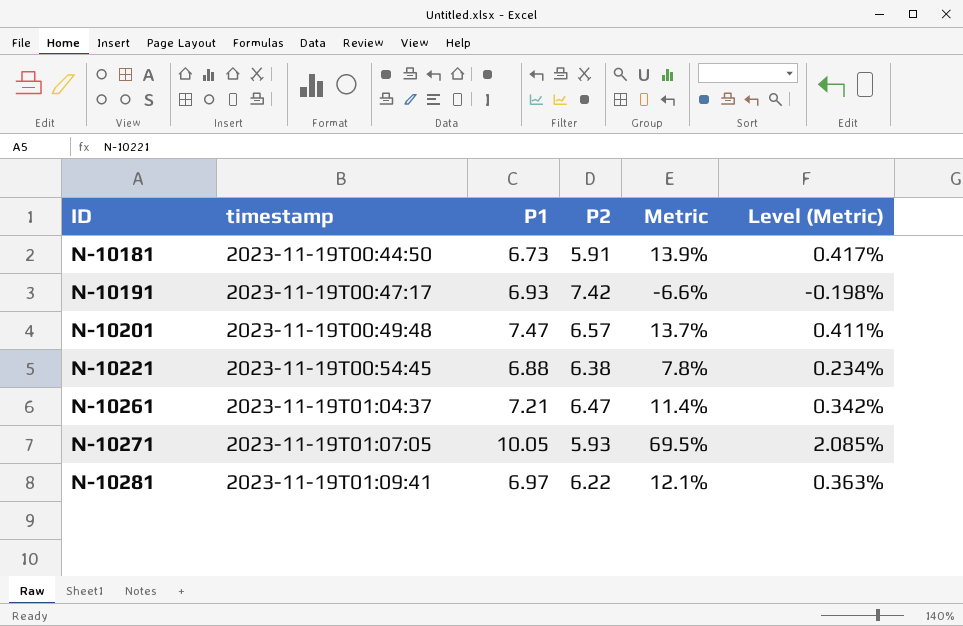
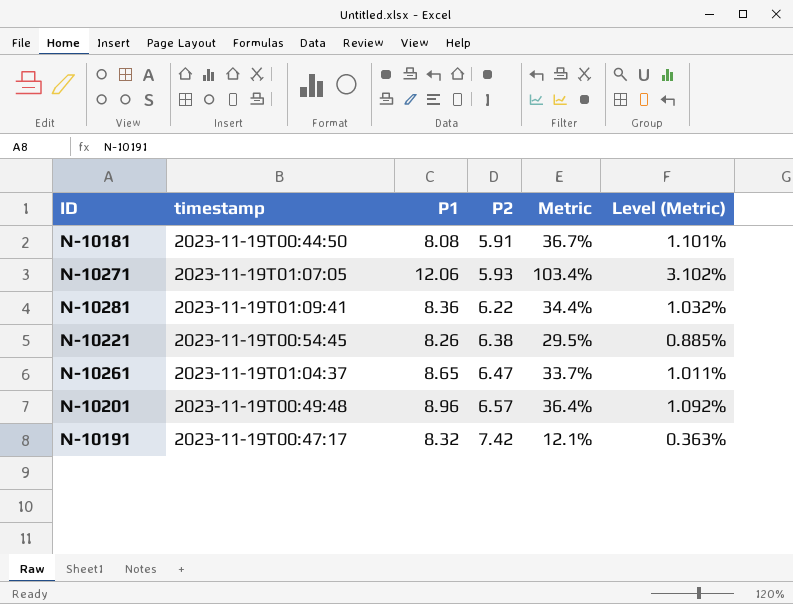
row order: ID ascending -> P2 ascending
N-10181 | P1: 6.73 -> 8.08
N-10181 | Metric: 13.9% -> 36.7%
N-10181 | Level (Metric): 0.417% -> 1.101%
N-10271 | P1: 10.05 -> 12.06
N-10271 | Metric: 69.5% -> 103.4%
N-10271 | Level (Metric): 2.085% -> 3.102%
N-10281 | P1: 6.97 -> 8.36
N-10281 | Metric: 12.1% -> 34.4%
N-10281 | Level (Metric): 0.363% -> 1.032%
N-10221 | P1: 6.88 -> 8.26
N-10221 | Metric: 7.8% -> 29.5%
N-10221 | Level (Metric): 0.234% -> 0.885%
N-10261 | P1: 7.21 -> 8.65
N-10261 | Metric: 11.4% -> 33.7%
N-10261 | Level (Metric): 0.342% -> 1.011%
N-10201 | P1: 7.47 -> 8.96
N-10201 | Metric: 13.7% -> 36.4%
N-10201 | Level (Metric): 0.411% -> 1.092%
N-10191 | P1: 6.93 -> 8.32
N-10191 | Metric: -6.6% -> 12.1%
N-10191 | Level (Metric): -0.198% -> 0.363%

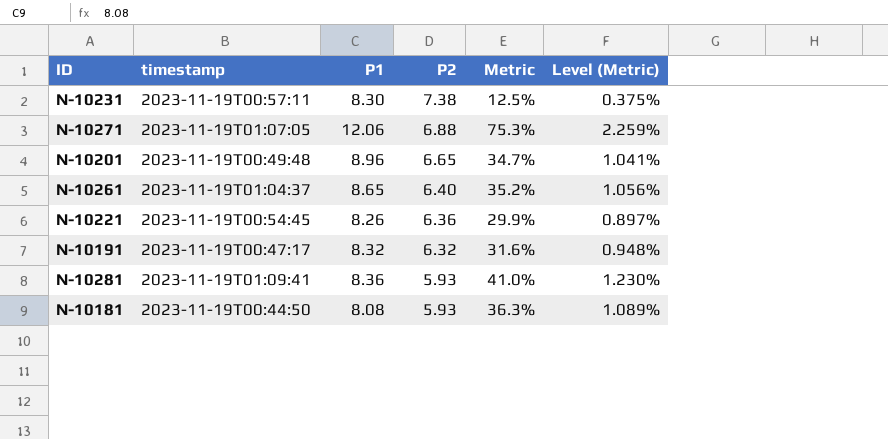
row order: P2 ascending -> P2 descending
row N-10231: none -> 2023-11-19T00:57:11 | 8.30 | 7.38 | 12.5% | 0.375%
N-10271 | P2: 5.93 -> 6.88
N-10271 | Metric: 103.4% -> 75.3%
N-10271 | Level (Metric): 3.102% -> 2.259%
N-10201 | P2: 6.57 -> 6.65
N-10201 | Metric: 36.4% -> 34.7%
N-10201 | Level (Metric): 1.092% -> 1.041%
N-10261 | P2: 6.47 -> 6.40
N-10261 | Metric: 33.7% -> 35.2%
N-10261 | Level (Metric): 1.011% -> 1.056%
N-10221 | P2: 6.38 -> 6.36
N-10221 | Metric: 29.5% -> 29.9%
N-10221 | Level (Metric): 0.885% -> 0.897%
N-10191 | P2: 7.42 -> 6.32
N-10191 | Metric: 12.1% -> 31.6%
N-10191 | Level (Metric): 0.363% -> 0.948%
N-10281 | P2: 6.22 -> 5.93
N-10281 | Metric: 34.4% -> 41.0%
N-10281 | Level (Metric): 1.032% -> 1.230%
N-10181 | P2: 5.91 -> 5.93
N-10181 | Metric: 36.7% -> 36.3%
N-10181 | Level (Metric): 1.101% -> 1.089%

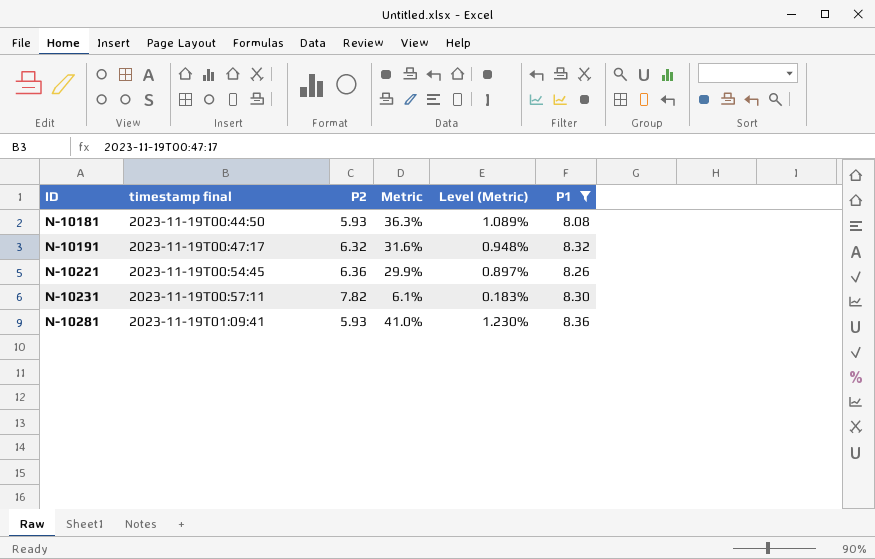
filter: none -> P1 <= 8.36
row order: P2 descending -> ID ascending
column name: timestamp -> timestamp final
column P1 | position: 3 -> 6
N-10231 | P2: 7.38 -> 7.82
N-10231 | Metric: 12.5% -> 6.1%
N-10231 | Level (Metric): 0.375% -> 0.183%

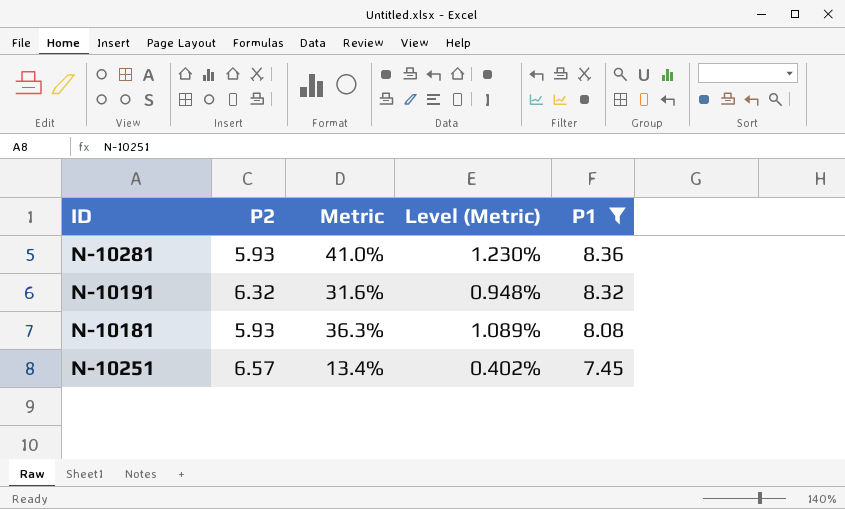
row order: ID ascending -> P1 descending
column timestamp final | position: 2 -> none
row N-10221: 2023-11-19T00:54:45 | 6.36 | 29.9% | 0.897% | 8.26 -> none
row N-10231: 2023-11-19T00:57:11 | 7.82 | 6.1% | 0.183% | 8.30 -> none
row N-10251: none -> 6.57 | 13.4% | 0.402% | 7.45

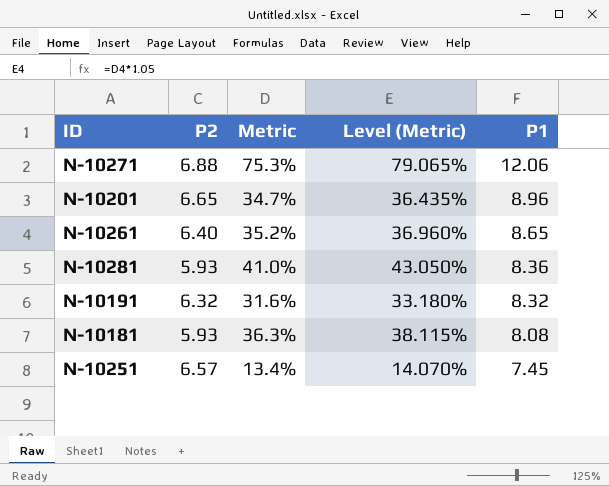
filter: P1 <= 8.36 -> none
column Level (Metric) | formula: [Metric] * 0.03 -> [Metric] * 1.05

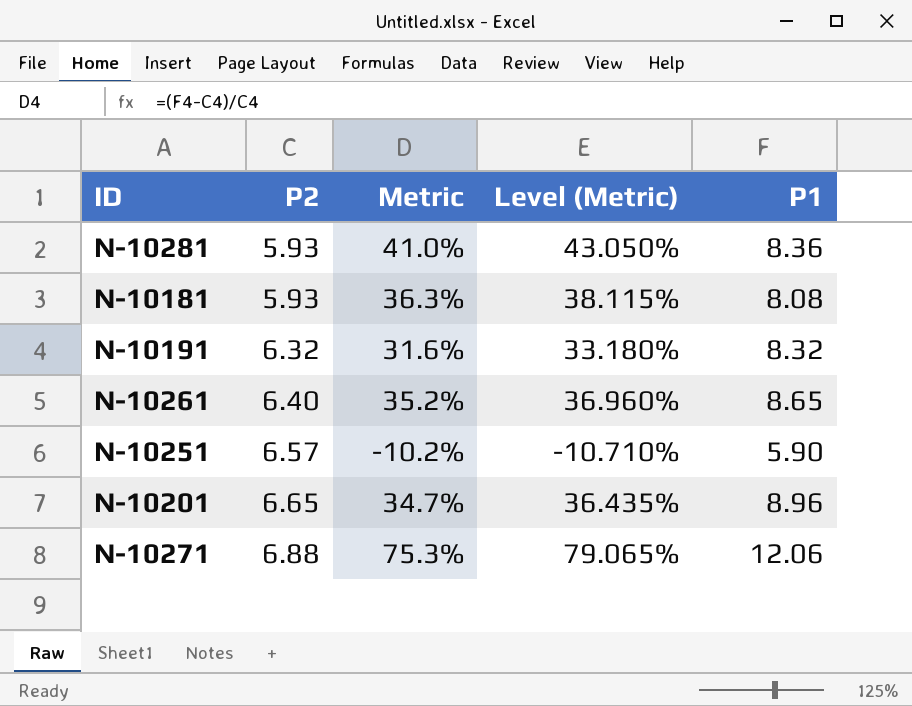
row order: P1 descending -> P2 ascending
N-10251 | Metric: 13.4% -> -10.2%
N-10251 | Level (Metric): 14.070% -> -10.710%
N-10251 | P1: 7.45 -> 5.90

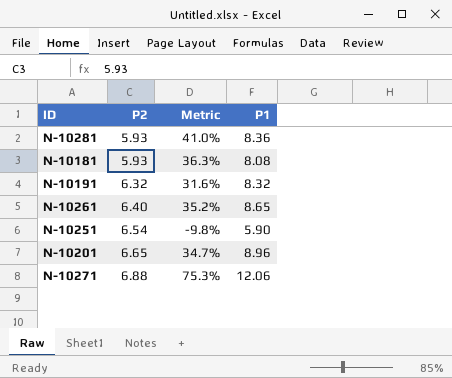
column Level (Metric) | formula: [Metric] * 1.05 -> none
N-10251 | P2: 6.57 -> 6.54
N-10251 | Metric: -10.2% -> -9.8%

